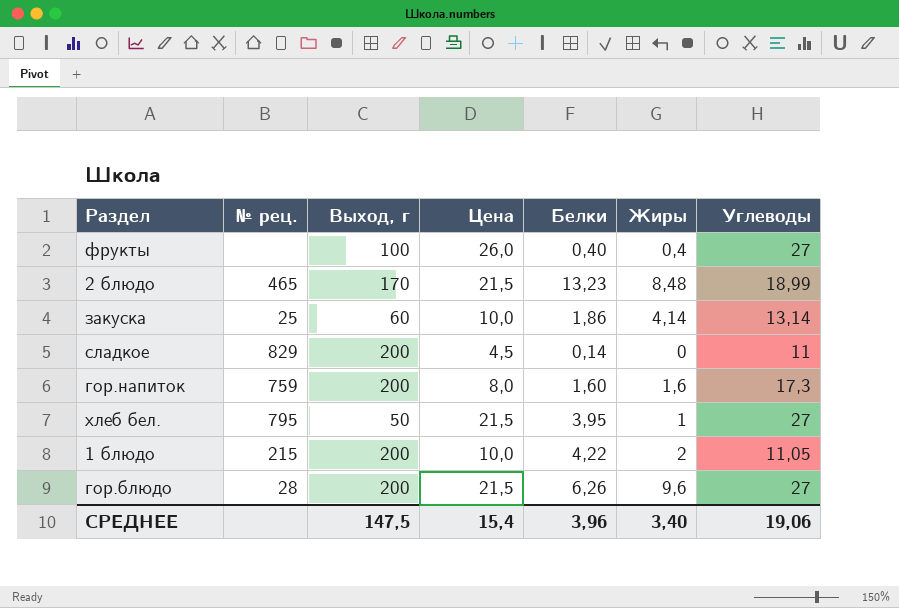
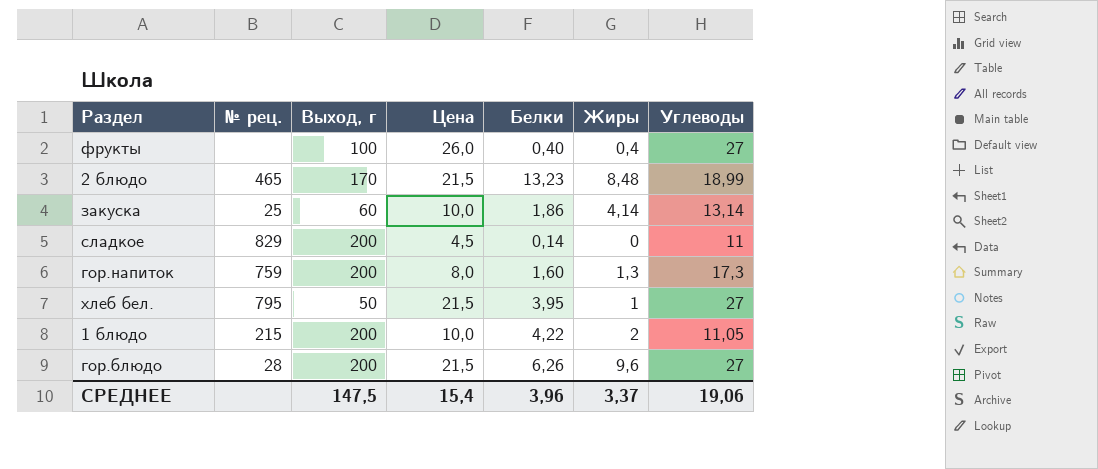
гор.напиток | Жиры: 1,6 -> 1,3
СРЕДНЕЕ | Жиры: 3,40 -> 3,37

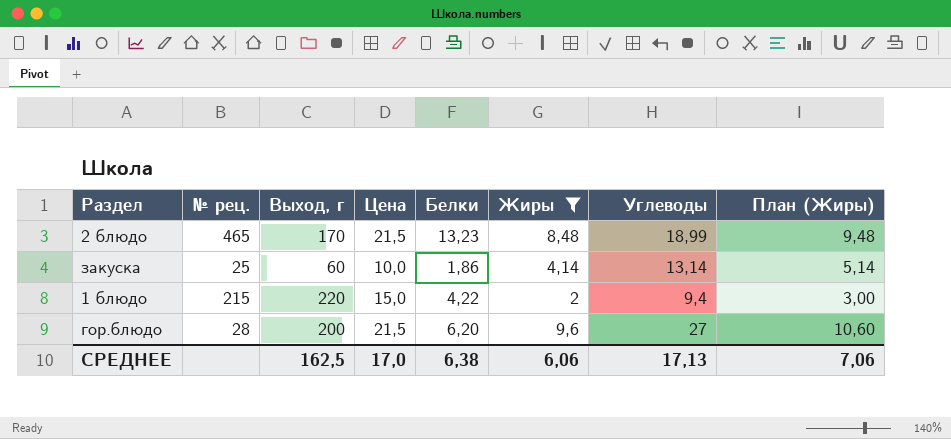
filter: none -> Жиры >= 2
column План (Жиры) | formula: none -> [Жиры] + 1
1 блюдо | Выход, г: 200 -> 220
1 блюдо | Цена: 10,0 -> 15,0
1 блюдо | Углеводы: 11,05 -> 9,4
гор.блюдо | Белки: 6,26 -> 6,20
СРЕДНЕЕ | Выход, г: 147,5 -> 162,5
СРЕДНЕЕ | Цена: 15,4 -> 17,0
СРЕДНЕЕ | Белки: 3,96 -> 6,38
СРЕДНЕЕ | Жиры: 3,37 -> 6,06
СРЕДНЕЕ | Углеводы: 19,06 -> 17,13

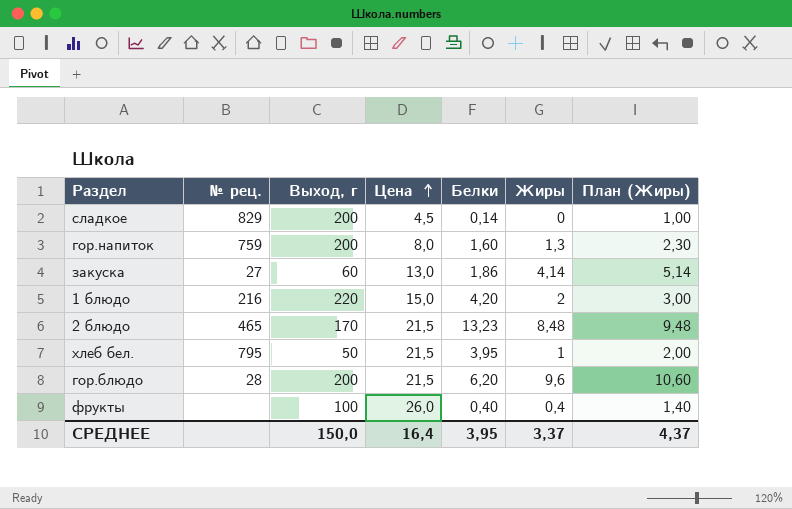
filter: Жиры >= 2 -> none
row order: none -> Цена ascending
column Углеводы | position: 7 -> none
закуска | № рец.: 25 -> 27
закуска | Цена: 10,0 -> 13,0
1 блюдо | № рец.: 215 -> 216
1 блюдо | Белки: 4,22 -> 4,20
СРЕДНЕЕ | Выход, г: 162,5 -> 150,0
СРЕДНЕЕ | Цена: 17,0 -> 16,4
СРЕДНЕЕ | Белки: 6,38 -> 3,95
СРЕДНЕЕ | Жиры: 6,06 -> 3,37
СРЕДНЕЕ | План (Жиры): 7,06 -> 4,37

